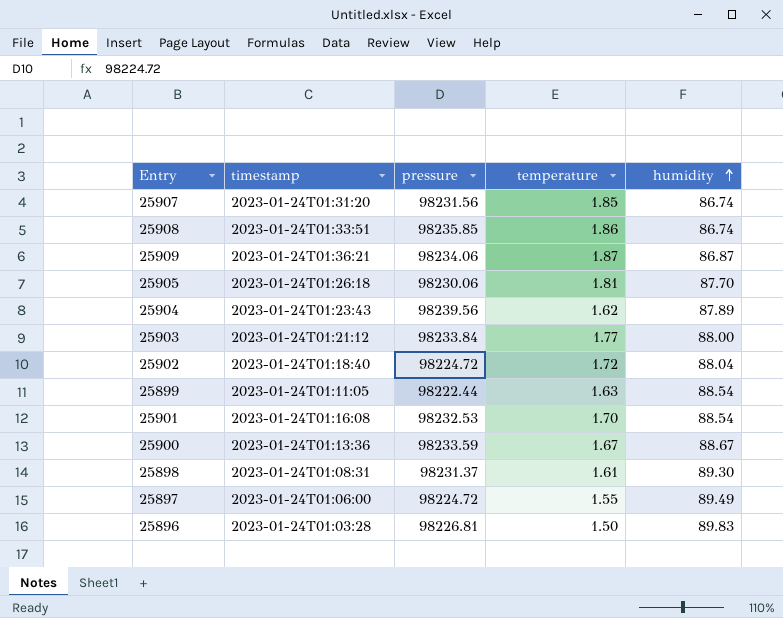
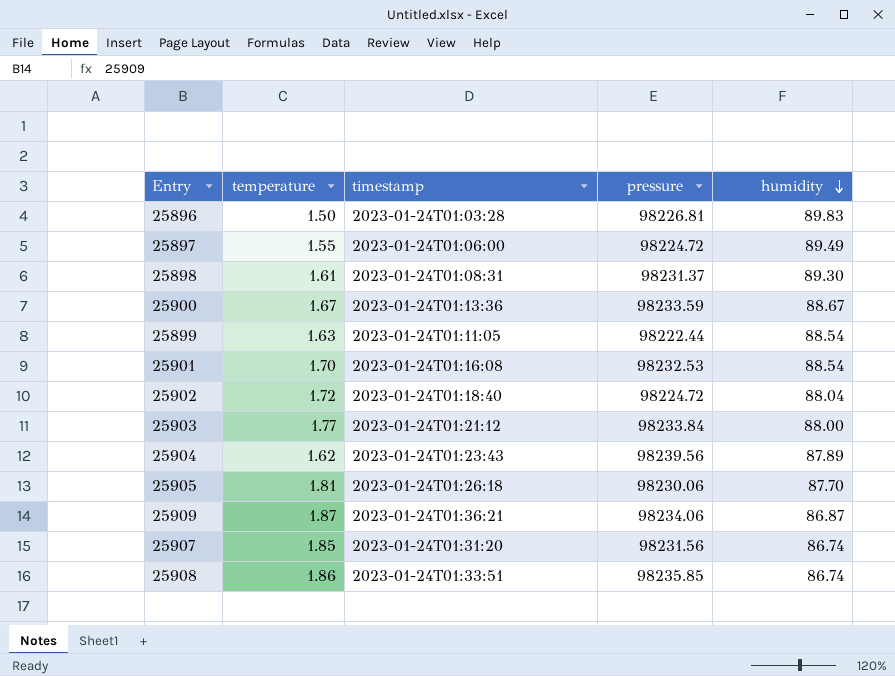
row order: humidity ascending -> humidity descending
column temperature | position: 4 -> 2

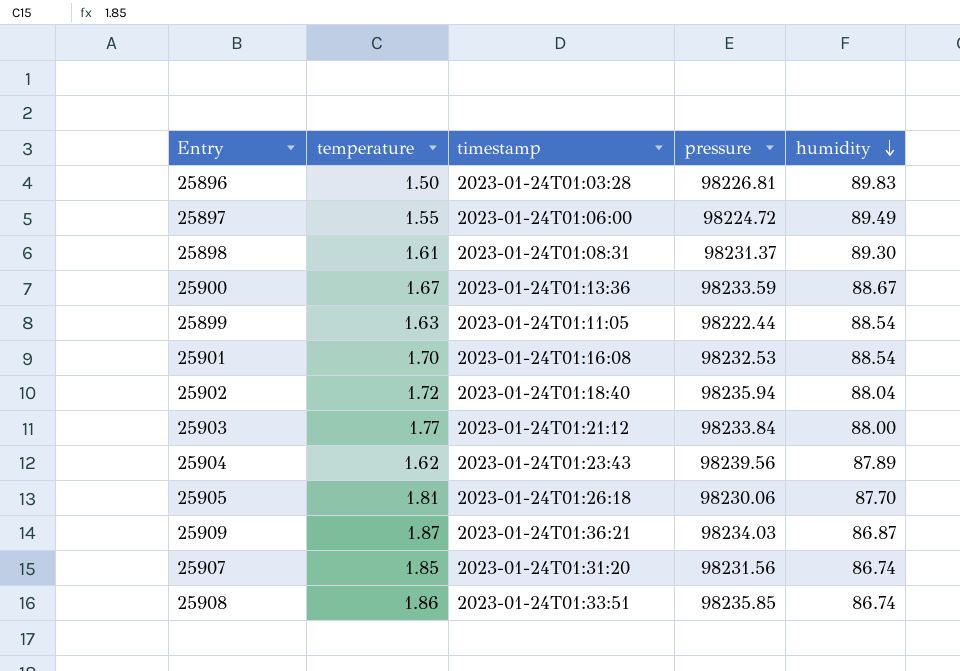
25902 | pressure: 98224.72 -> 98235.94
25909 | pressure: 98234.06 -> 98234.03

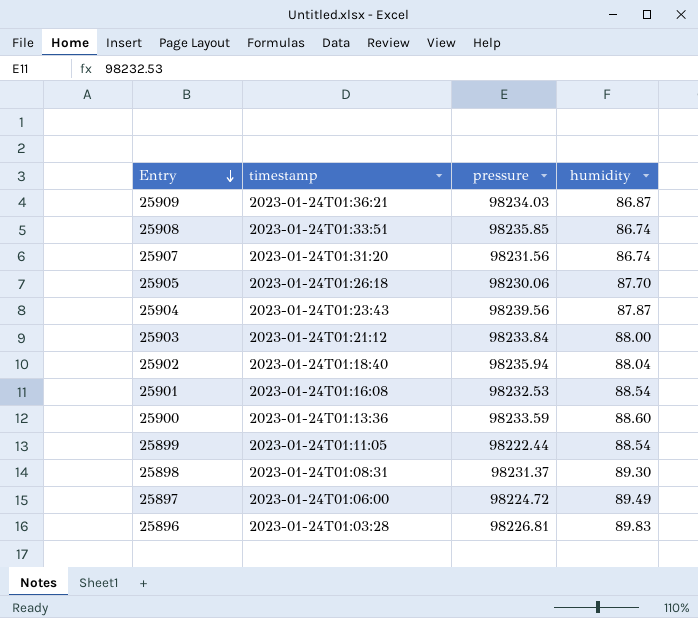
row order: humidity descending -> Entry descending
column temperature | position: 2 -> none
25904 | humidity: 87.89 -> 87.87
25900 | humidity: 88.67 -> 88.60

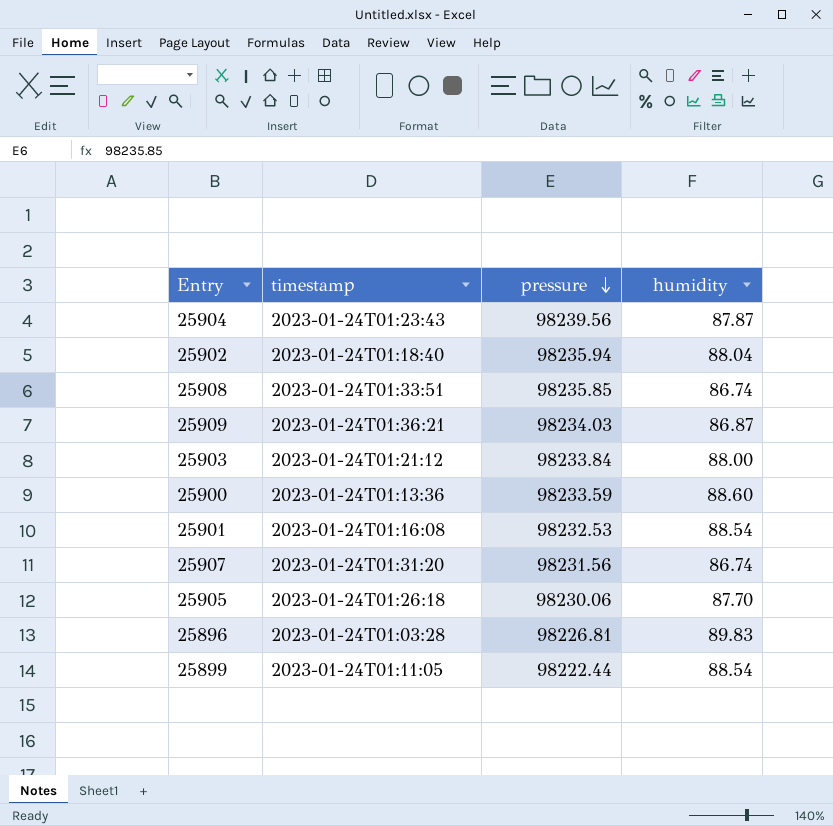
row order: Entry descending -> pressure descending
row 25898: 2023-01-24T01:08:31 | 98231.37 | 89.30 -> none
row 25897: 2023-01-24T01:06:00 | 98224.72 | 89.49 -> none

